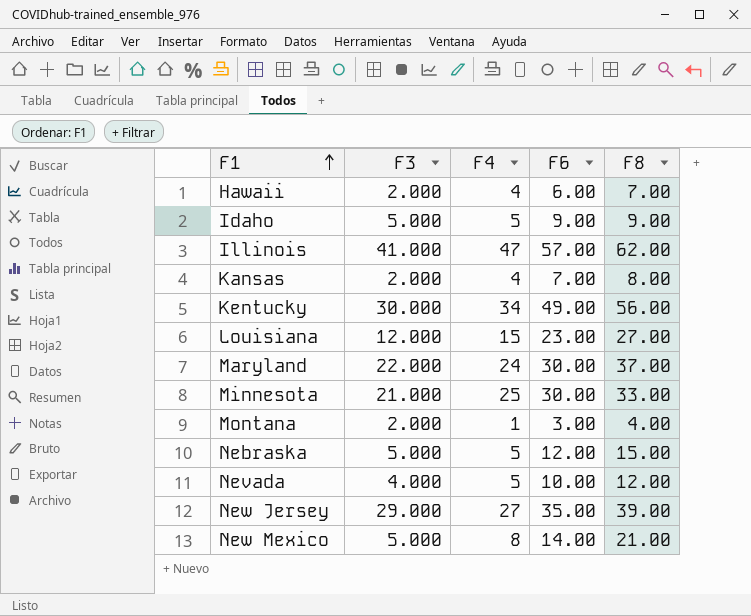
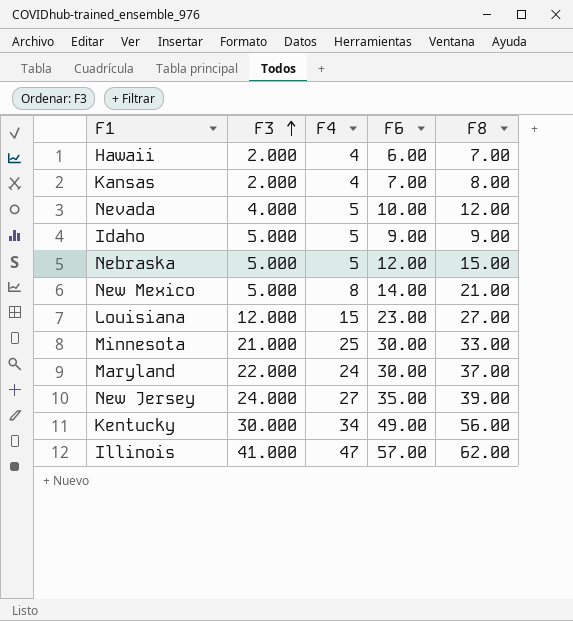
row order: F1 ascending -> F3 ascending
row Montana: 2.000 | 1 | 3.00 | 4.00 -> none
New Jersey | F3: 29.000 -> 24.000

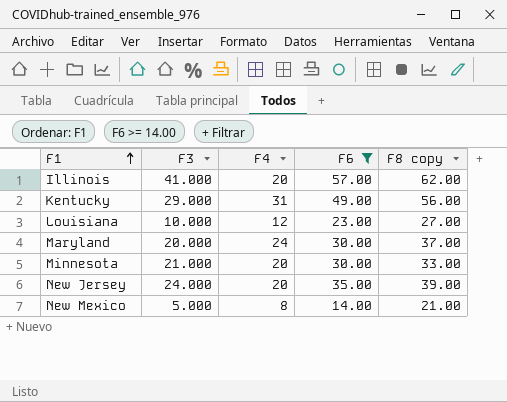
filter: none -> F6 >= 14.00
row order: F3 ascending -> F1 ascending
column name: F8 -> F8 copy
Illinois | F4: 47 -> 20
Kentucky | F3: 30.000 -> 29.000
Kentucky | F4: 34 -> 31
Louisiana | F3: 12.000 -> 10.000
Louisiana | F4: 15 -> 12
Maryland | F3: 22.000 -> 20.000
Minnesota | F4: 25 -> 20
New Jersey | F4: 27 -> 20

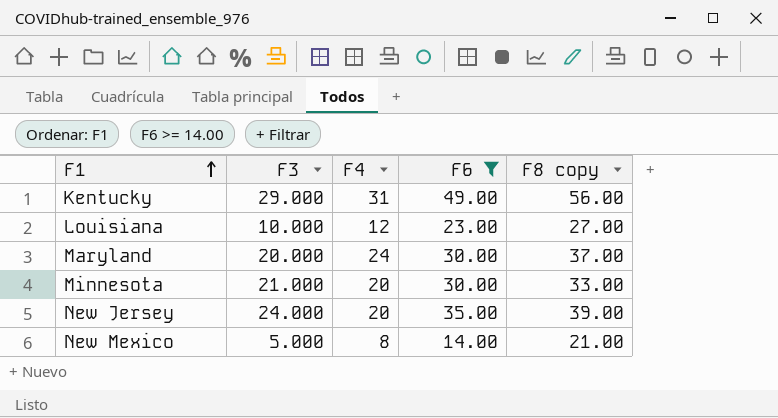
row Illinois: 41.000 | 20 | 57.00 | 62.00 -> none

